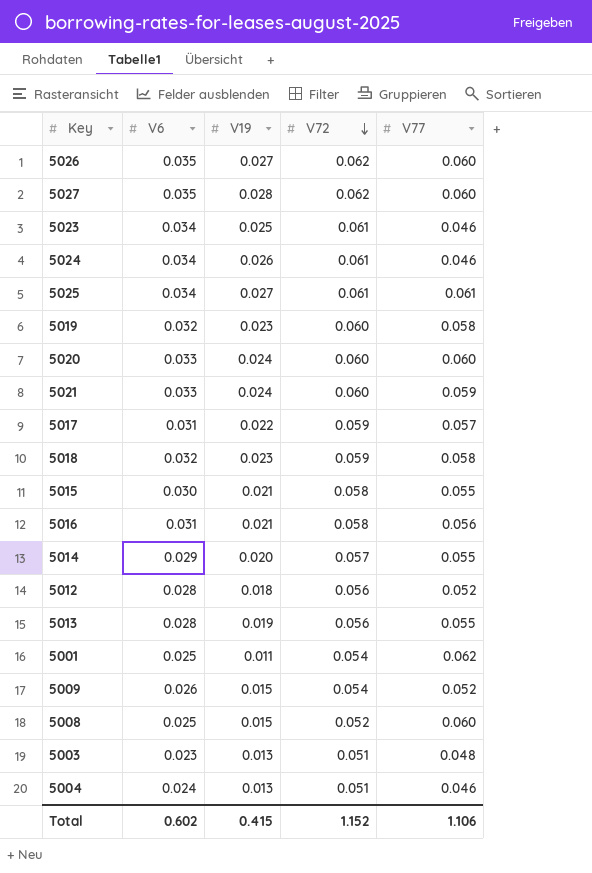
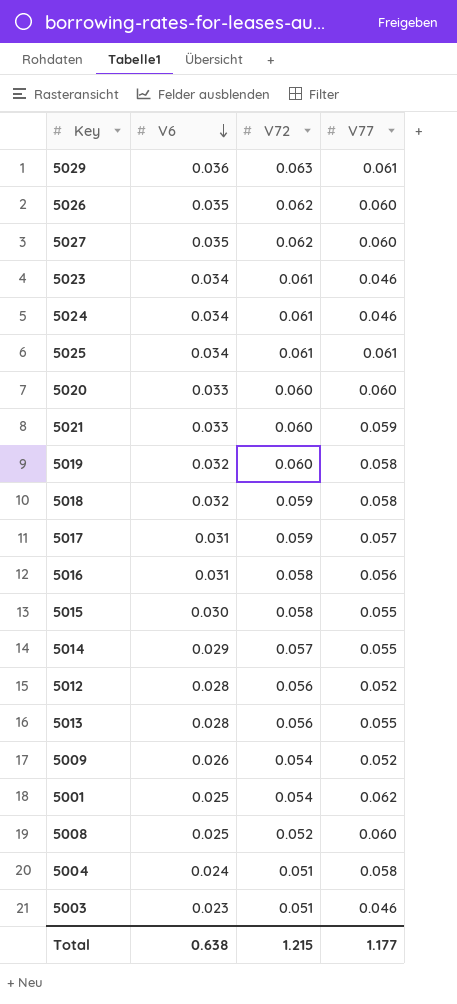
row order: V72 descending -> V6 descending
column V19 | position: 3 -> none
row 5029: none -> 0.036 | 0.063 | 0.061
5004 | V77: 0.046 -> 0.058
5003 | V77: 0.048 -> 0.046
Total | V6: 0.602 -> 0.638
Total | V72: 1.152 -> 1.215
Total | V77: 1.106 -> 1.177

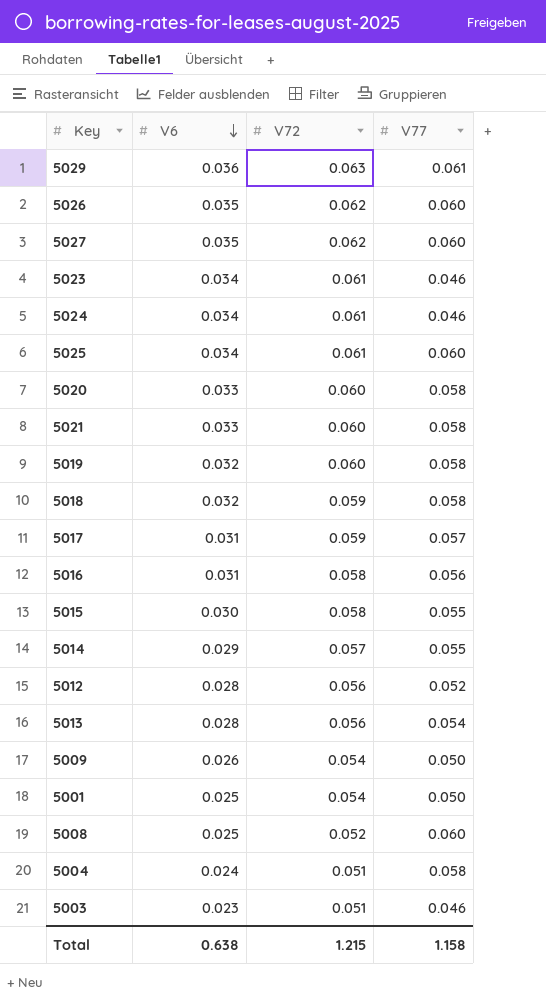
5025 | V77: 0.061 -> 0.060
5020 | V77: 0.060 -> 0.058
5021 | V77: 0.059 -> 0.058
5013 | V77: 0.055 -> 0.054
5009 | V77: 0.052 -> 0.050
5001 | V77: 0.062 -> 0.050
Total | V77: 1.177 -> 1.158

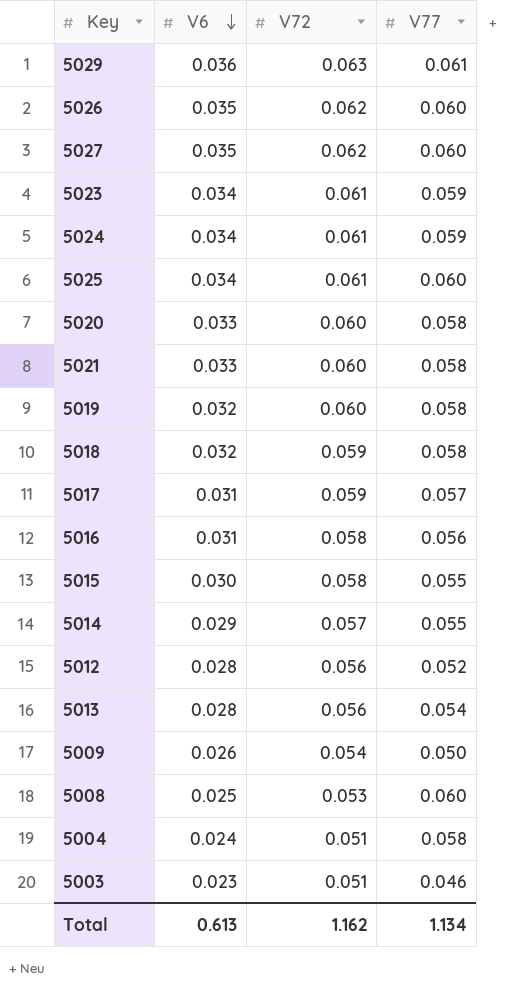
row 5001: 0.025 | 0.054 | 0.050 -> none
5023 | V77: 0.046 -> 0.059
5024 | V77: 0.046 -> 0.059
5008 | V72: 0.052 -> 0.053
Total | V6: 0.638 -> 0.613
Total | V72: 1.215 -> 1.162
Total | V77: 1.158 -> 1.134

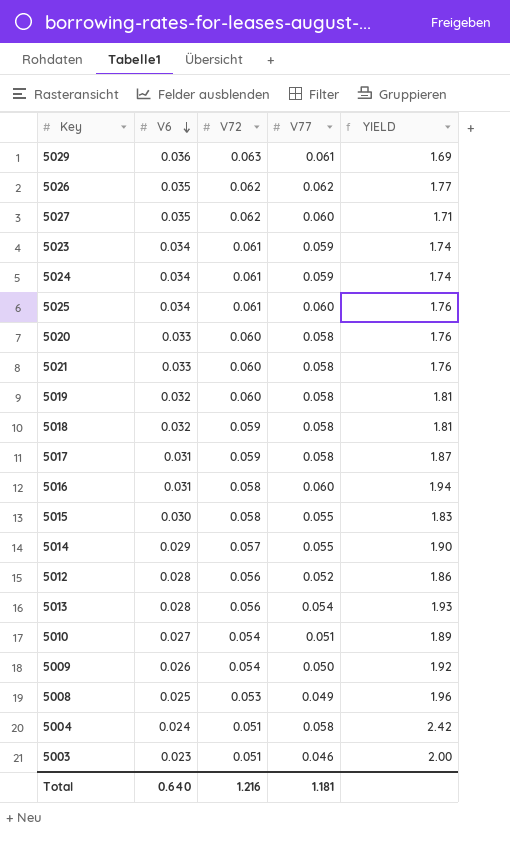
column YIELD | formula: none -> [V77] / [V6]
5026 | V77: 0.060 -> 0.062
5017 | V77: 0.057 -> 0.058
5016 | V77: 0.056 -> 0.060
row 5010: none -> 0.027 | 0.054 | 0.051 | 1.89
5008 | V77: 0.060 -> 0.049
Total | V6: 0.613 -> 0.640
Total | V72: 1.162 -> 1.216
Total | V77: 1.134 -> 1.181

